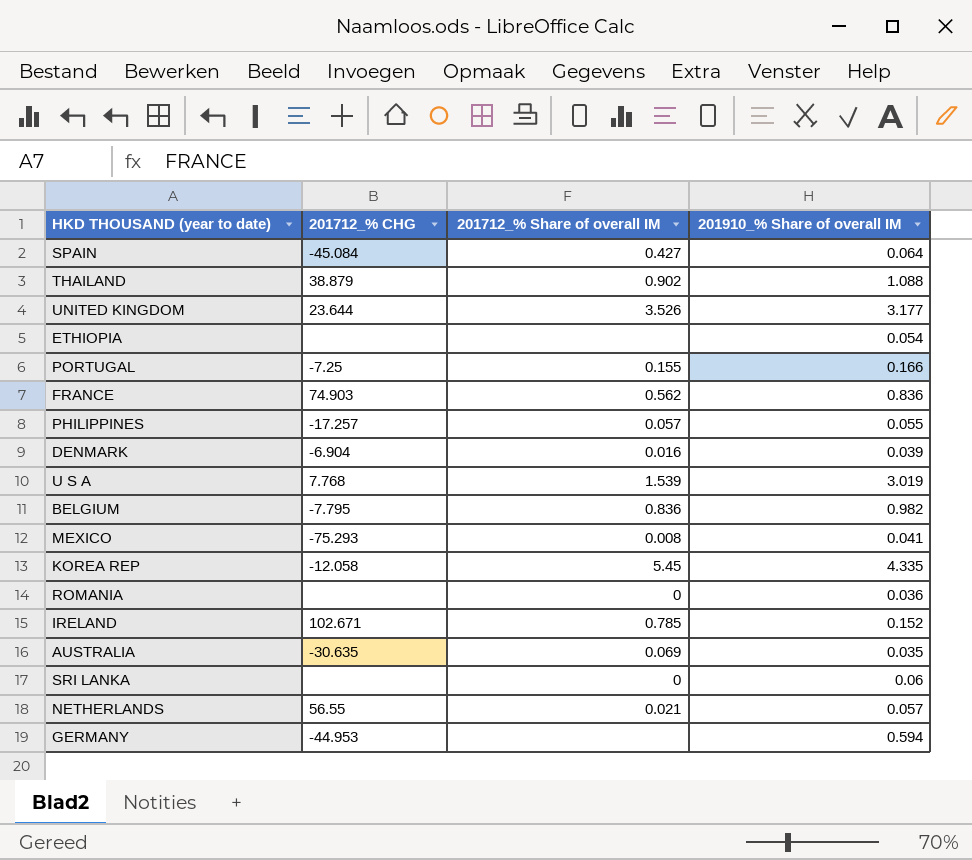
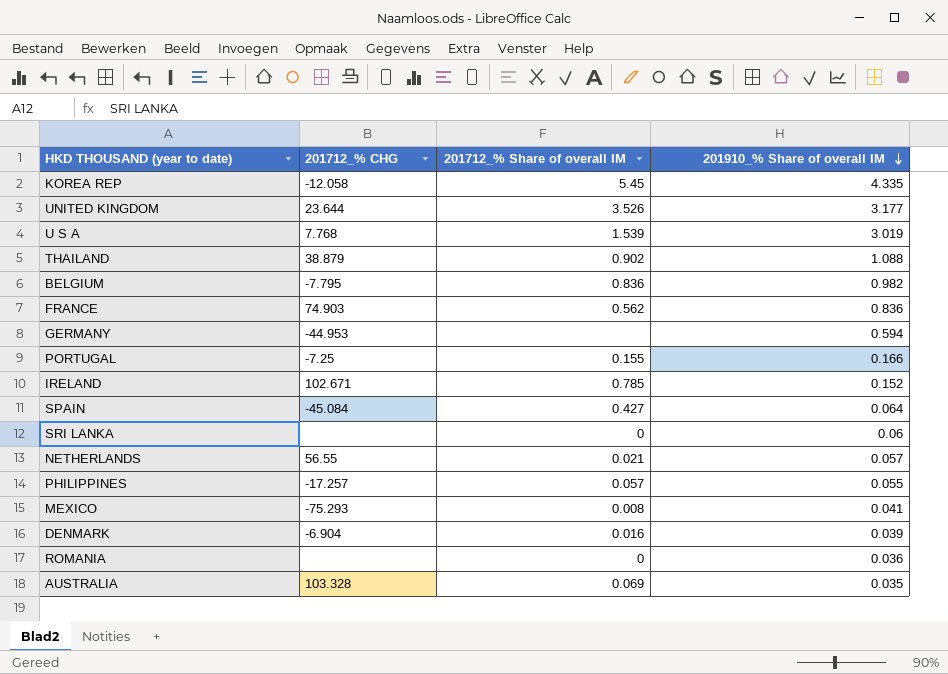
row order: none -> 201910_% Share of overall IM descending
row ETHIOPIA: none | none | 0.054 -> none
AUSTRALIA | 201712_% CHG: -30.635 -> 103.328

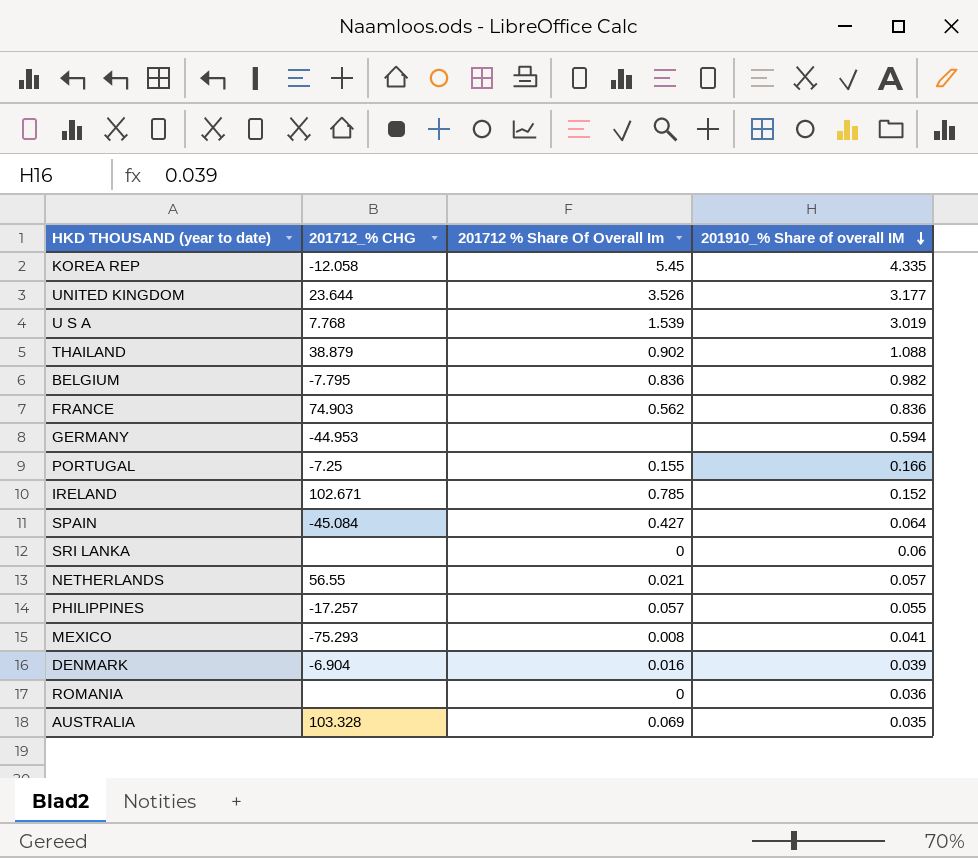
column name: 201712_% Share of overall IM -> 201712 % Share Of Overall Im

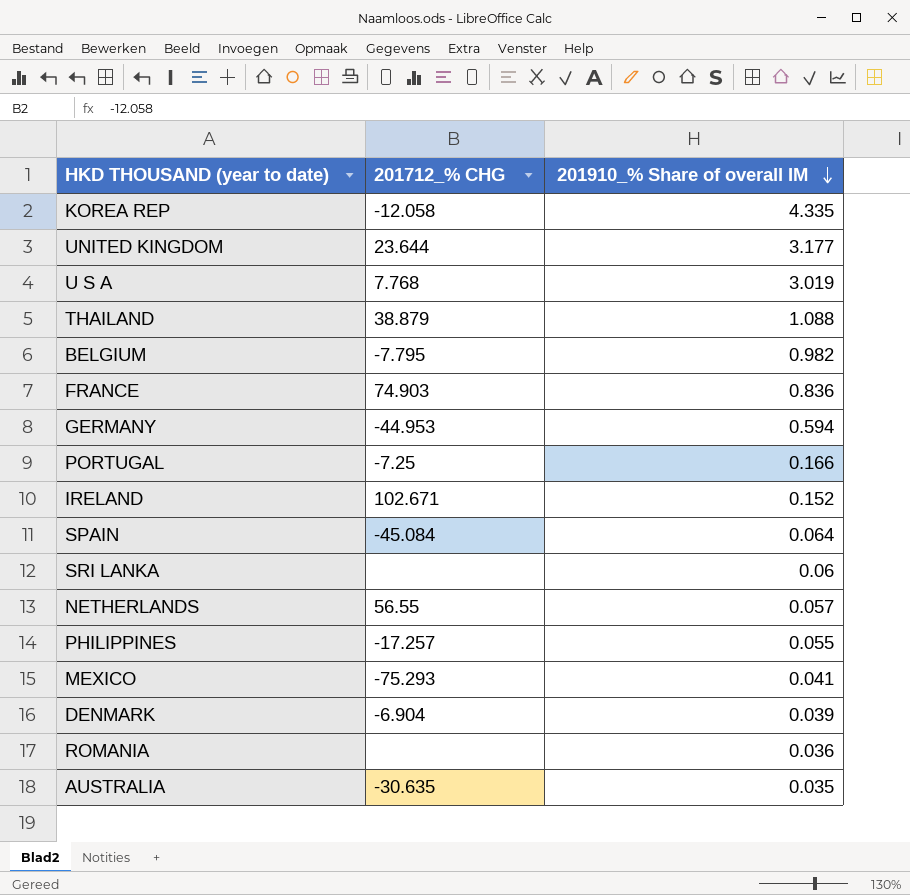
column 201712 % Share Of Overall Im | position: 3 -> none
AUSTRALIA | 201712_% CHG: 103.328 -> -30.635

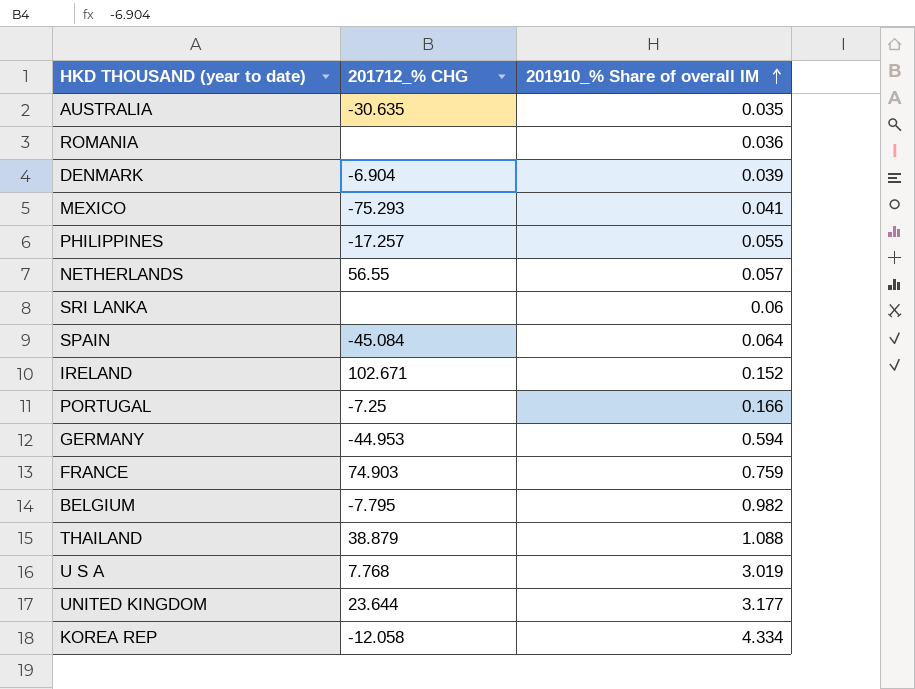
row order: 201910_% Share of overall IM descending -> 201910_% Share of overall IM ascending
FRANCE | 201910_% Share of overall IM: 0.836 -> 0.759
KOREA REP | 201910_% Share of overall IM: 4.335 -> 4.334

